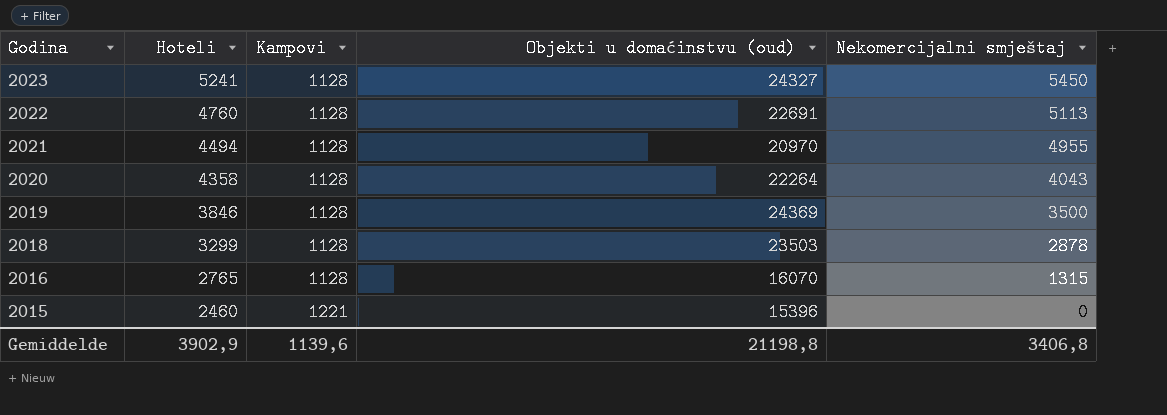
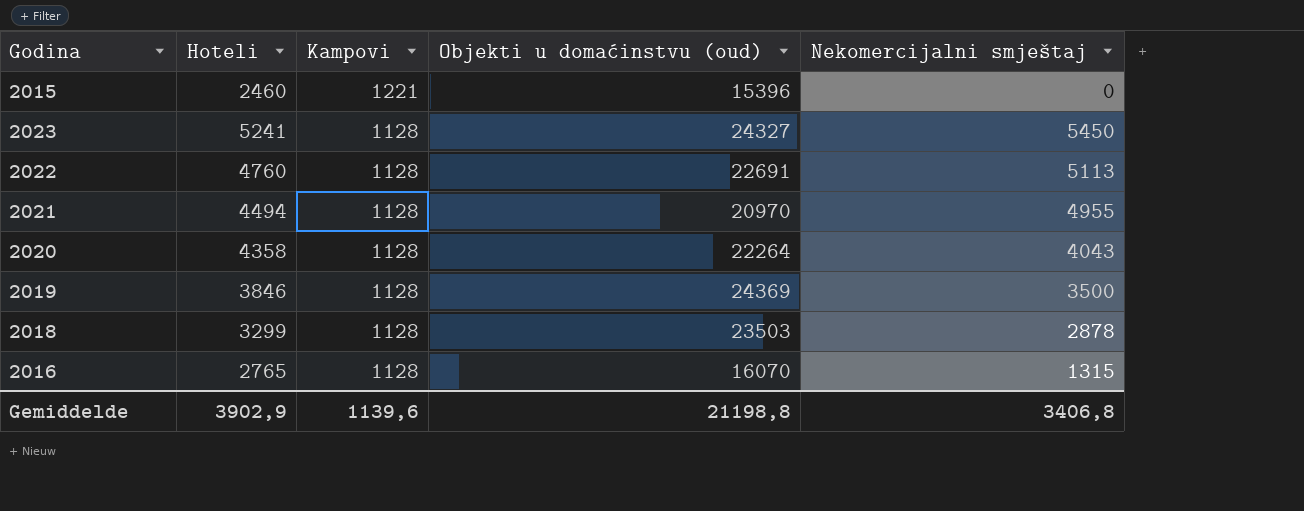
row order: Godina descending -> Kampovi descending

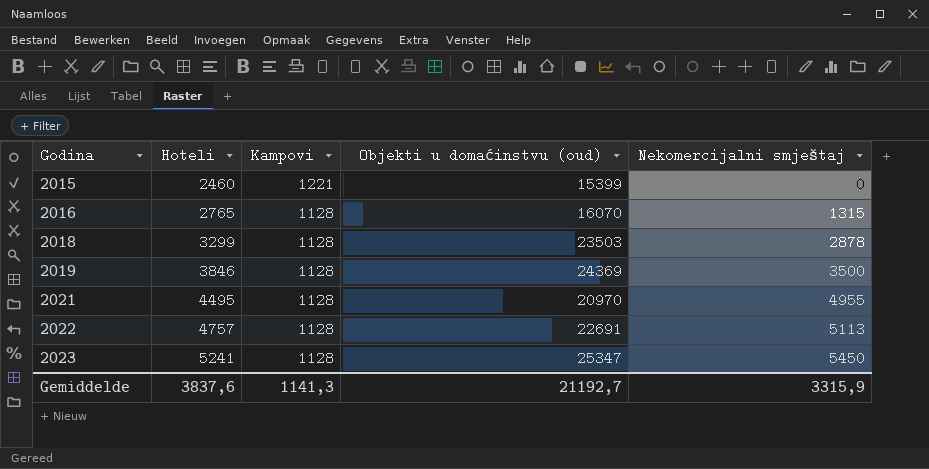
row order: Kampovi descending -> Godina ascending
row 2020: 4358 | 1128 | 22264 | 4043 -> none
2015 | Objekti u domaćinstvu (oud): 15396 -> 15399
2021 | Hoteli: 4494 -> 4495
2022 | Hoteli: 4760 -> 4757
2023 | Objekti u domaćinstvu (oud): 24327 -> 25347
Gemiddelde | Hoteli: 3902,9 -> 3837,6
Gemiddelde | Kampovi: 1139,6 -> 1141,3
Gemiddelde | Objekti u domaćinstvu (oud): 21198,8 -> 21192,7
Gemiddelde | Nekomercijalni smještaj: 3406,8 -> 3315,9

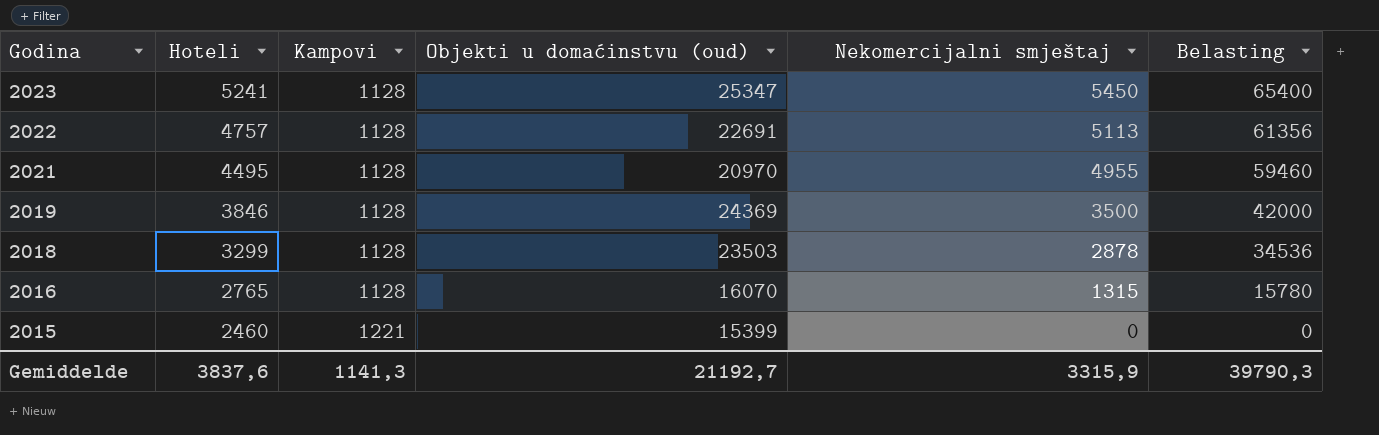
row order: Godina ascending -> Godina descending
column Belasting | formula: none -> [Nekomercijalni smještaj] * 12

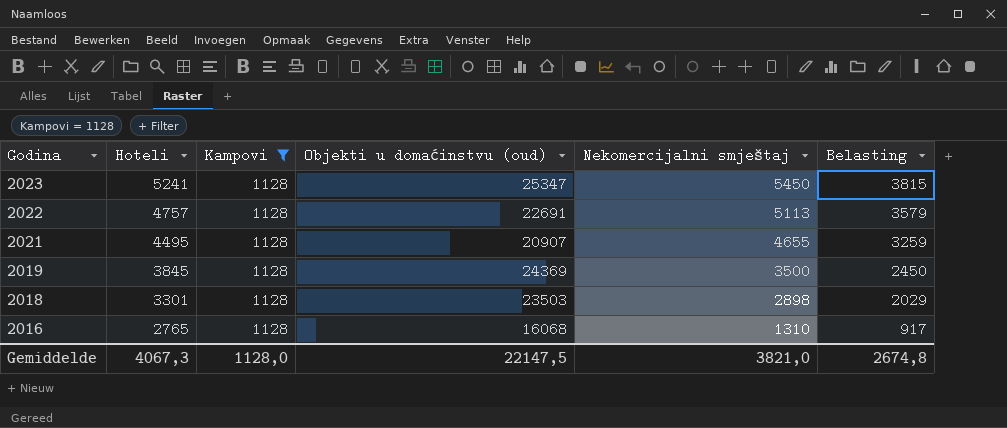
filter: none -> Kampovi = 1128
column Belasting | formula: [Nekomercijalni smještaj] * 12 -> [Nekomercijalni smještaj] * 0,7
2021 | Objekti u domaćinstvu (oud): 20970 -> 20907
2021 | Nekomercijalni smještaj: 4955 -> 4655
2019 | Hoteli: 3846 -> 3845
2018 | Hoteli: 3299 -> 3301
2018 | Nekomercijalni smještaj: 2878 -> 2898
2016 | Objekti u domaćinstvu (oud): 16070 -> 16068
2016 | Nekomercijalni smještaj: 1315 -> 1310
Gemiddelde | Hoteli: 3837,6 -> 4067,3
Gemiddelde | Kampovi: 1141,3 -> 1128,0
Gemiddelde | Objekti u domaćinstvu (oud): 21192,7 -> 22147,5
Gemiddelde | Nekomercijalni smještaj: 3315,9 -> 3821,0
Gemiddelde | Belasting: 39790,3 -> 2674,8

